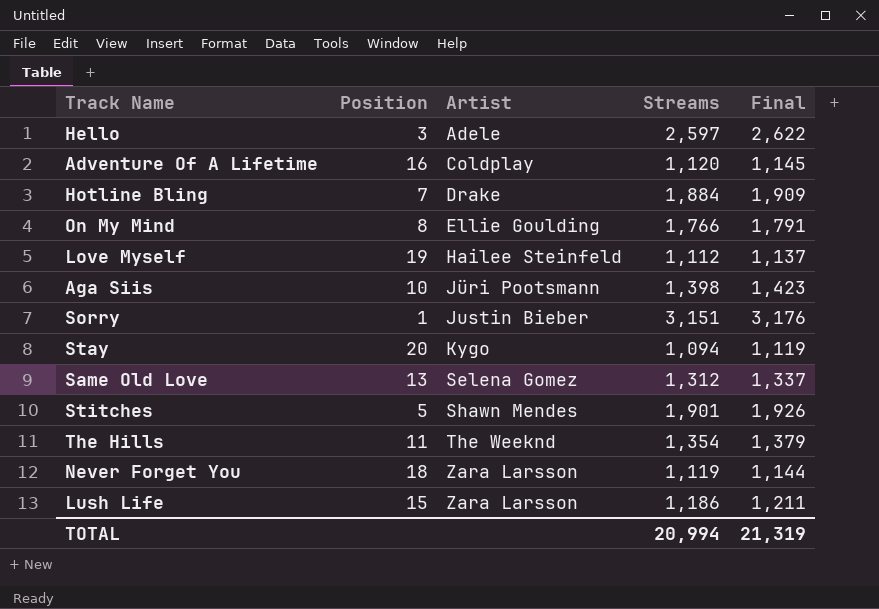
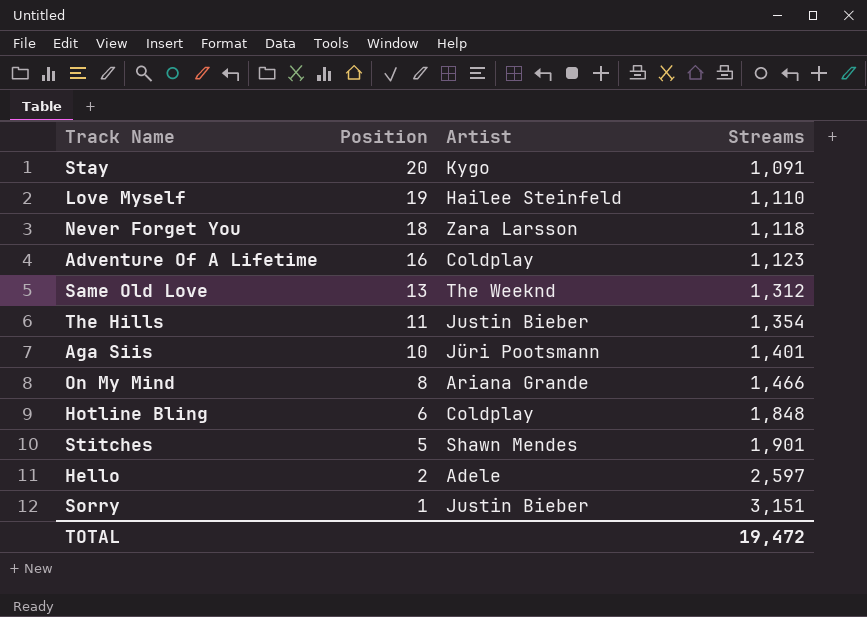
row order: Artist ascending -> Position descending
column Final | formula: [Streams] + 25 -> none
row Lush Life: 15 | Zara Larsson | 1,186 | 1,211 -> none
Stay | Streams: 1,094 -> 1,091
Love Myself | Streams: 1,112 -> 1,110
Never Forget You | Streams: 1,119 -> 1,118
Adventure Of A Lifetime | Streams: 1,120 -> 1,123
Same Old Love | Artist: Selena Gomez -> The Weeknd
The Hills | Artist: The Weeknd -> Justin Bieber
Aga Siis | Streams: 1,398 -> 1,401
On My Mind | Artist: Ellie Goulding -> Ariana Grande
On My Mind | Streams: 1,766 -> 1,466
Hotline Bling | Position: 7 -> 6
Hotline Bling | Artist: Drake -> Coldplay
Hotline Bling | Streams: 1,884 -> 1,848
Hello | Position: 3 -> 2
TOTAL | Streams: 20,994 -> 19,472

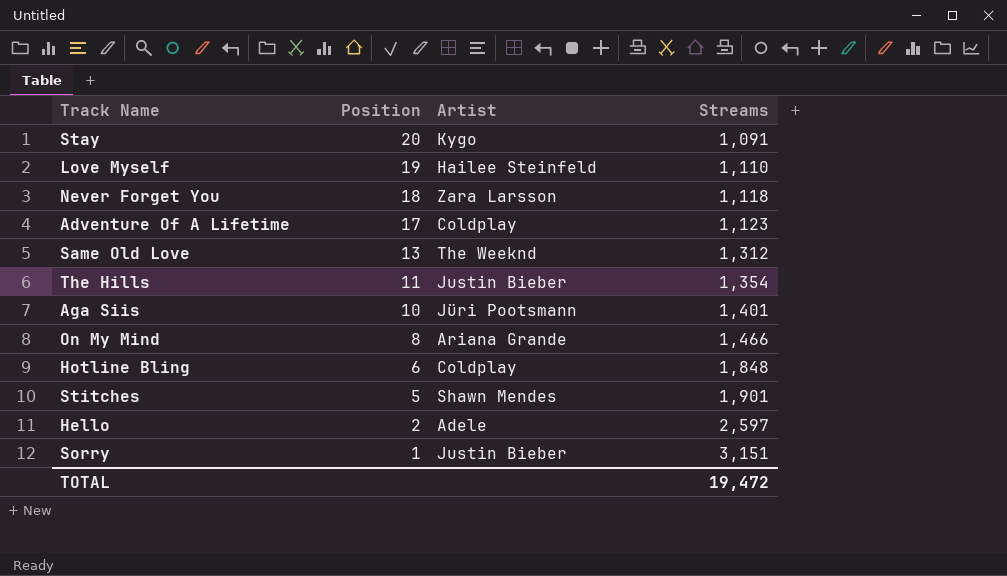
Adventure Of A Lifetime | Position: 16 -> 17

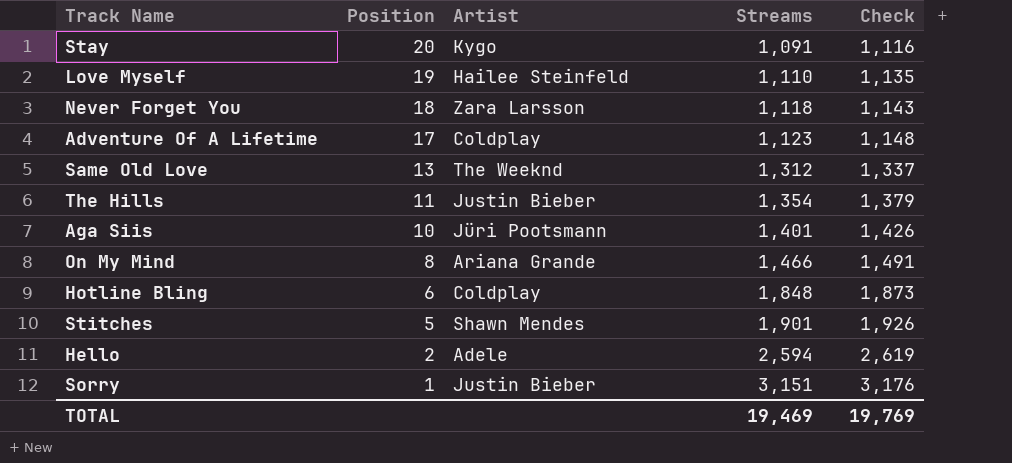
column Check | formula: none -> [Streams] + 25
Hello | Streams: 2,597 -> 2,594
TOTAL | Streams: 19,472 -> 19,469

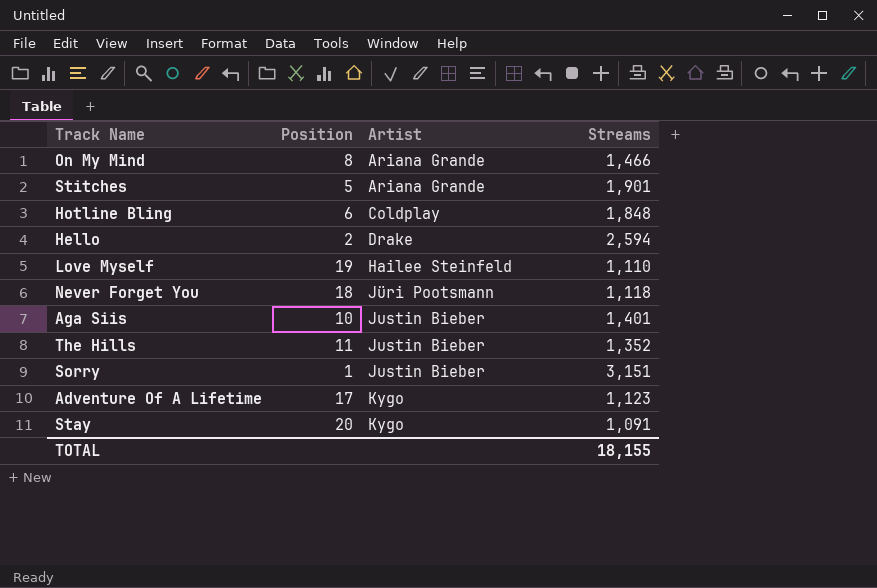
row order: Position descending -> Artist ascending
column Check | formula: [Streams] + 25 -> none
row Same Old Love: 13 | The Weeknd | 1,312 | 1,337 -> none
Stitches | Artist: Shawn Mendes -> Ariana Grande
Hello | Artist: Adele -> Drake
Never Forget You | Artist: Zara Larsson -> Jüri Pootsmann
Aga Siis | Artist: Jüri Pootsmann -> Justin Bieber
The Hills | Streams: 1,354 -> 1,352
Adventure Of A Lifetime | Artist: Coldplay -> Kygo
TOTAL | Streams: 19,469 -> 18,155

